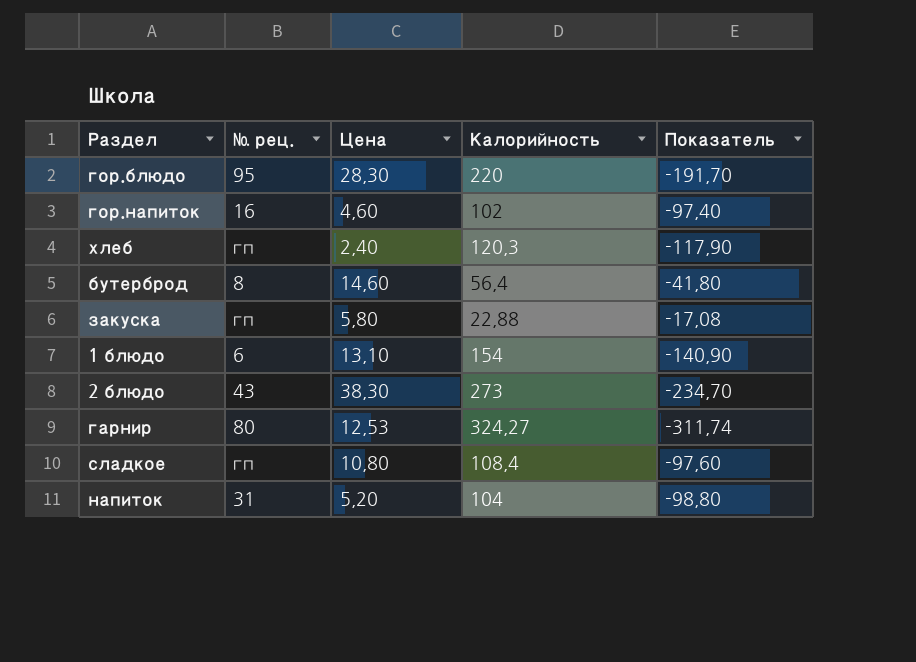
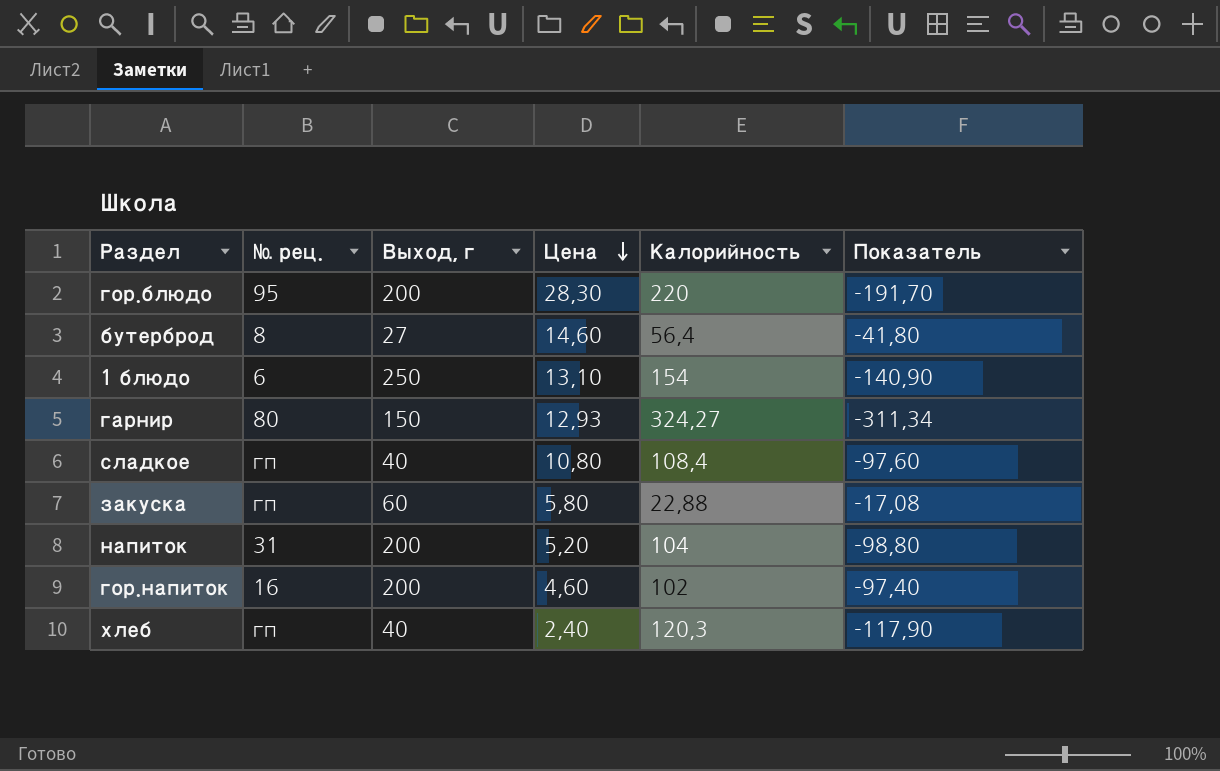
row order: none -> Цена descending
column Выход, г | position: none -> 3
row 2 блюдо: 43 | 38,30 | 273 | -234,70 -> none
гарнир | Цена: 12,53 -> 12,93
гарнир | Показатель: -311,74 -> -311,34

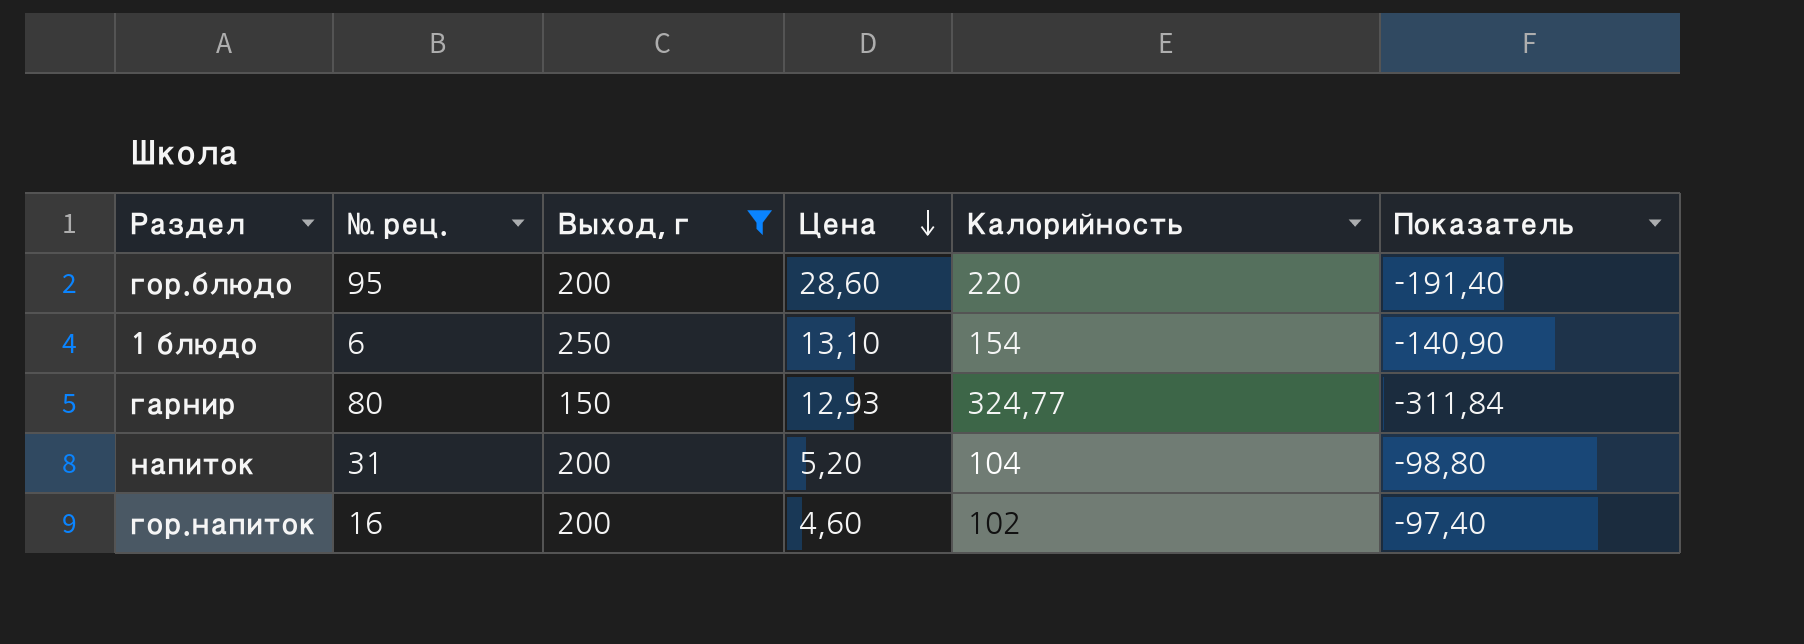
filter: none -> Выход, г >= 150
гор.блюдо | Цена: 28,30 -> 28,60
гор.блюдо | Показатель: -191,70 -> -191,40
гарнир | Калорийность: 324,27 -> 324,77
гарнир | Показатель: -311,34 -> -311,84

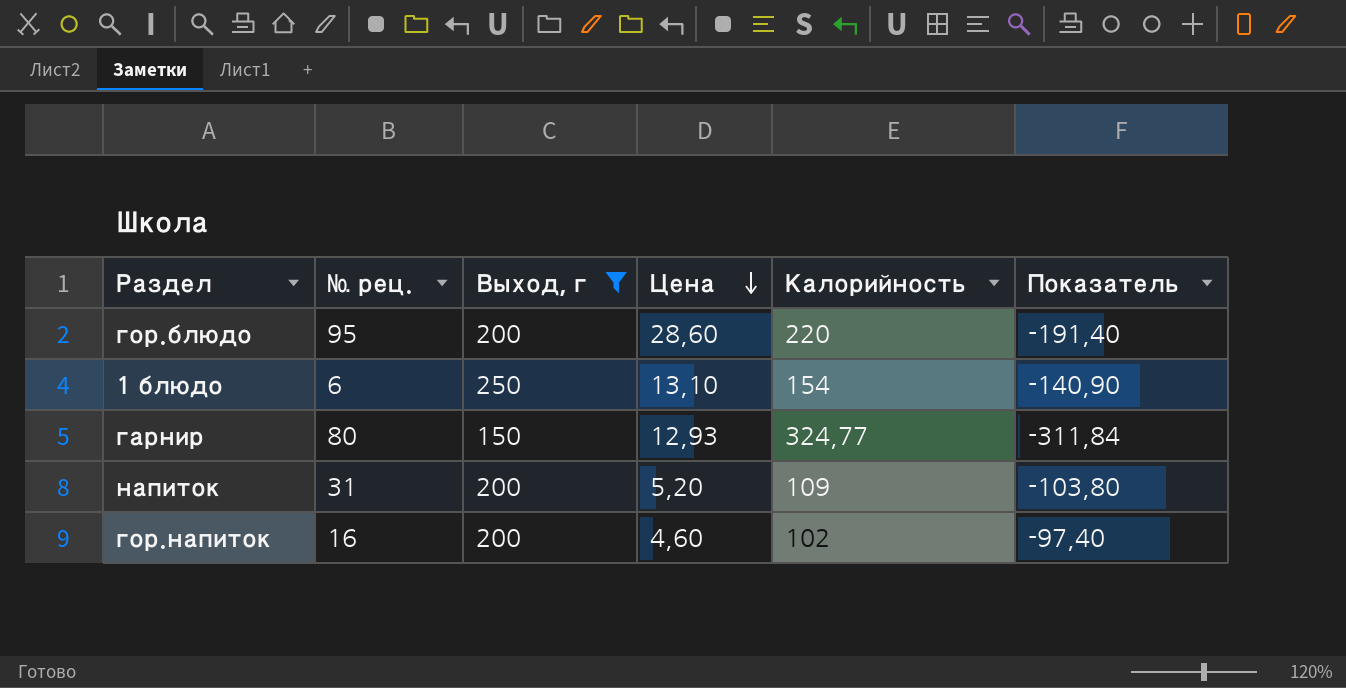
напиток | Калорийность: 104 -> 109
напиток | Показатель: -98,80 -> -103,80

